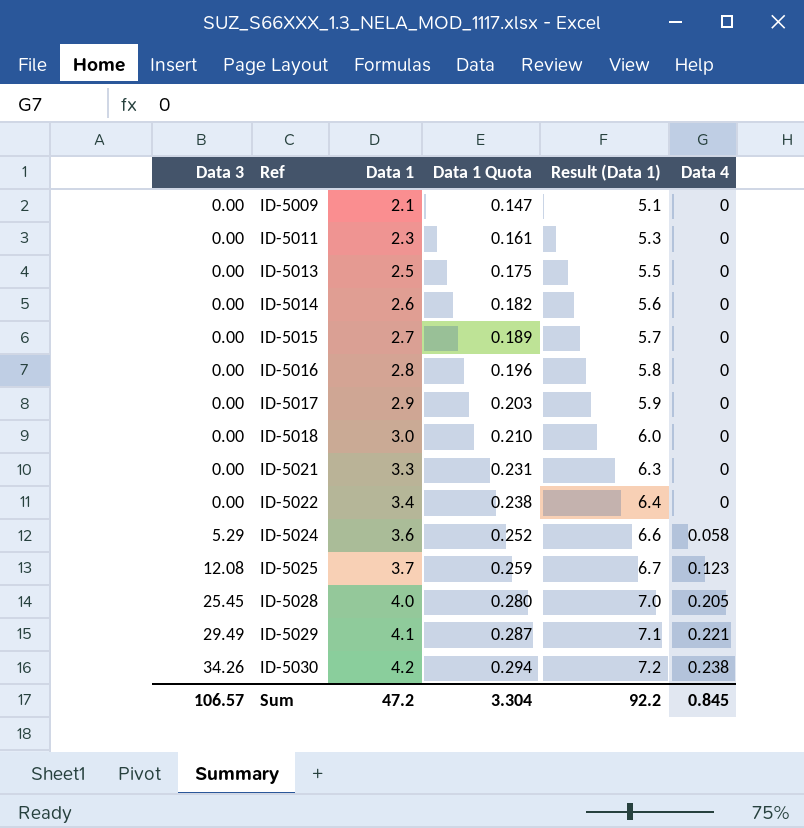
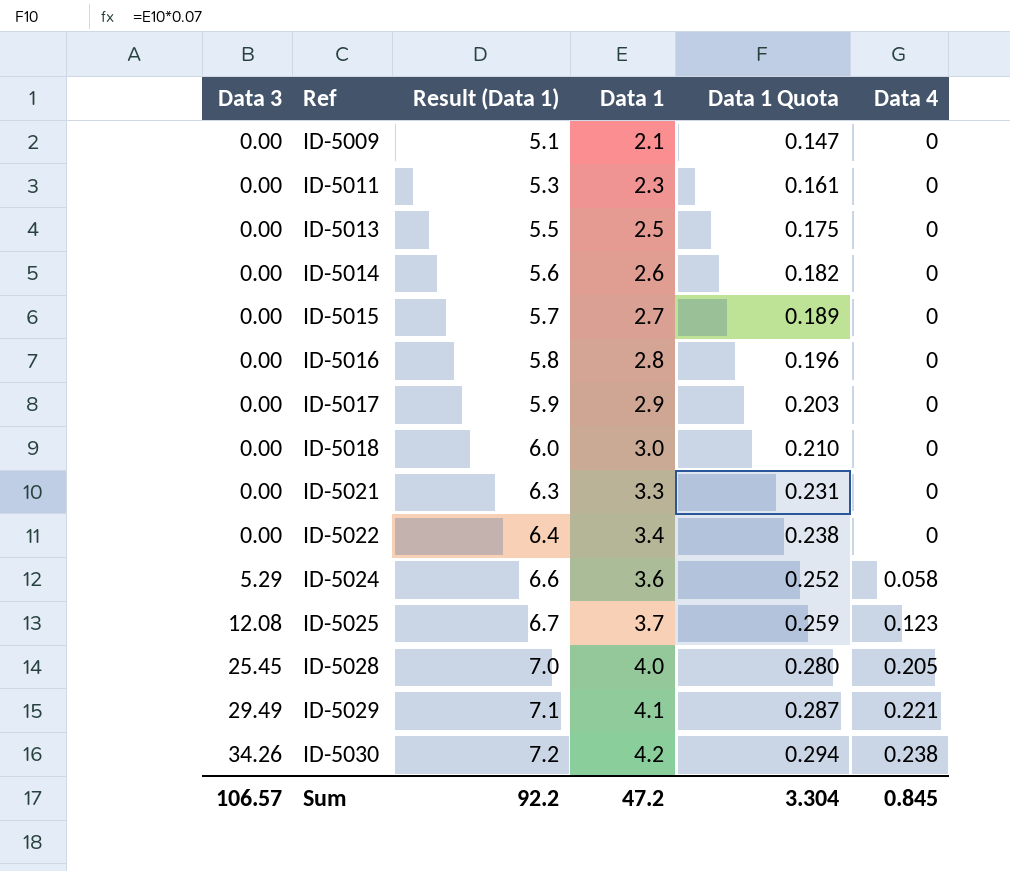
column Result (Data 1) | position: 5 -> 3

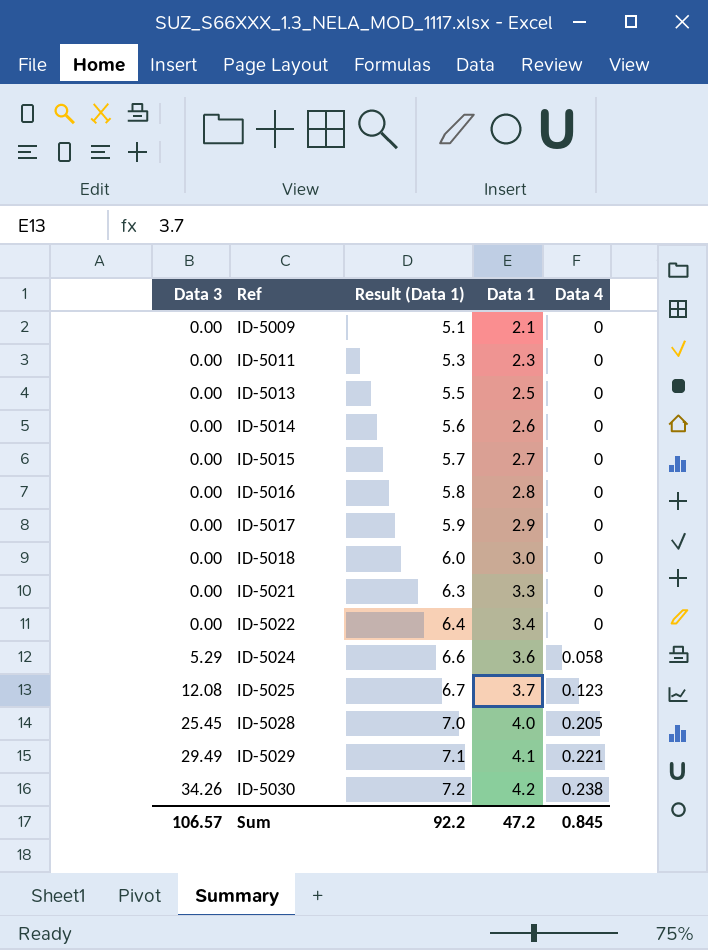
column Data 1 Quota | formula: [Data 1] * 0.07 -> none

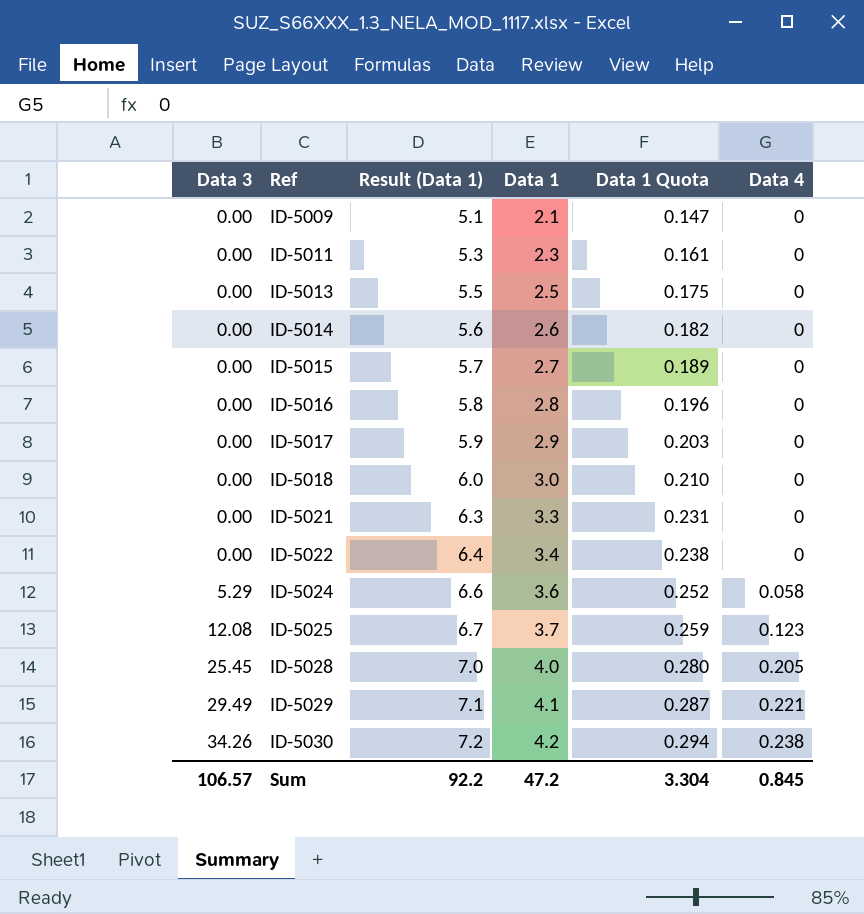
column Data 1 Quota | formula: none -> [Data 1] * 0.07

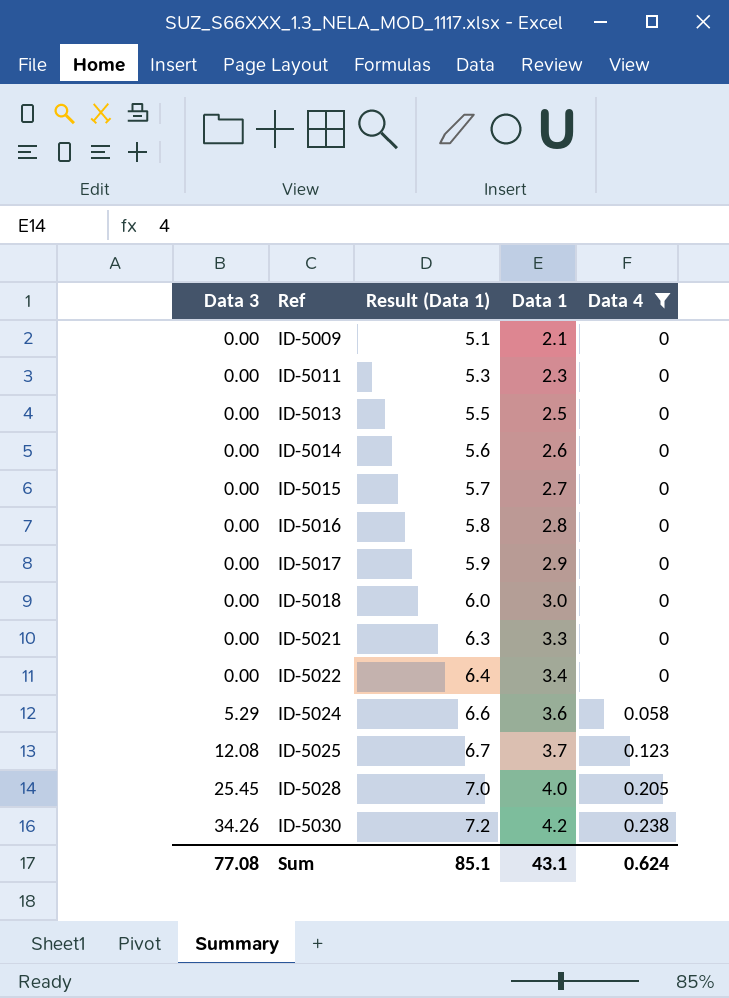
filter: none -> Data 4 != 0.221
column Data 1 Quota | formula: [Data 1] * 0.07 -> none
Sum | Data 3: 106.57 -> 77.08
Sum | Result (Data 1): 92.2 -> 85.1
Sum | Data 1: 47.2 -> 43.1
Sum | Data 4: 0.845 -> 0.624

